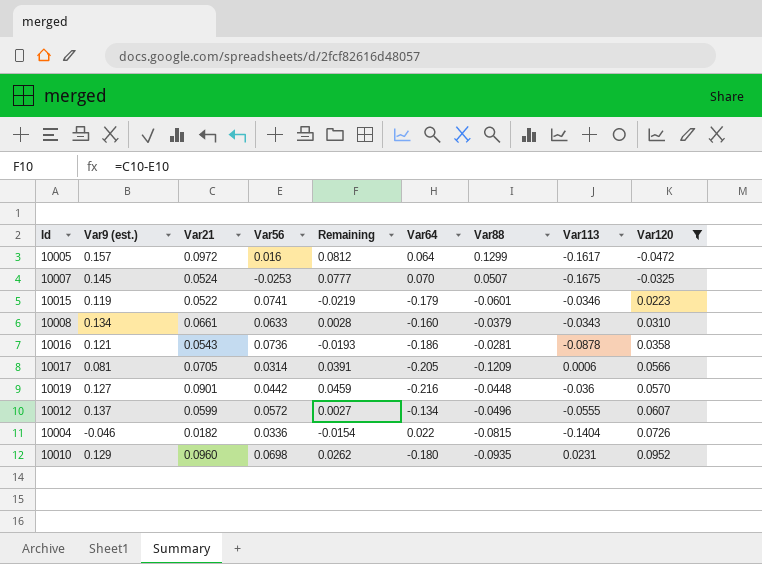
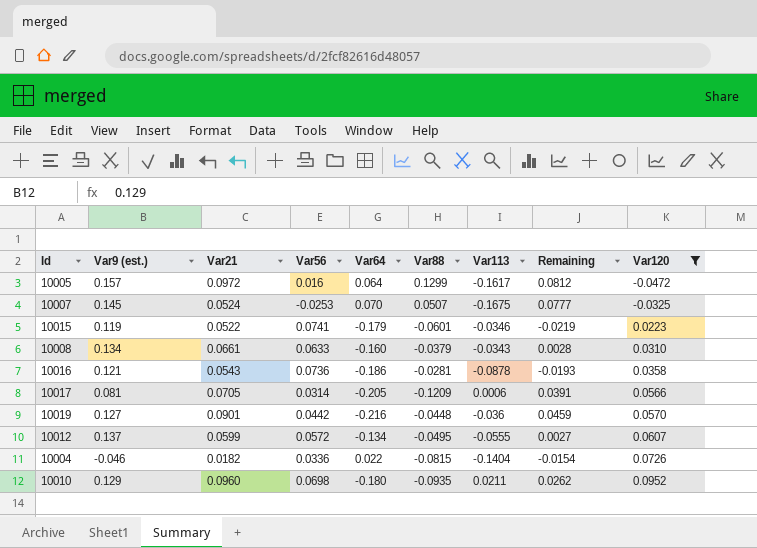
column Remaining | position: 5 -> 8
10012 | Var88: -0.0496 -> -0.0495
10010 | Var113: 0.0231 -> 0.0211

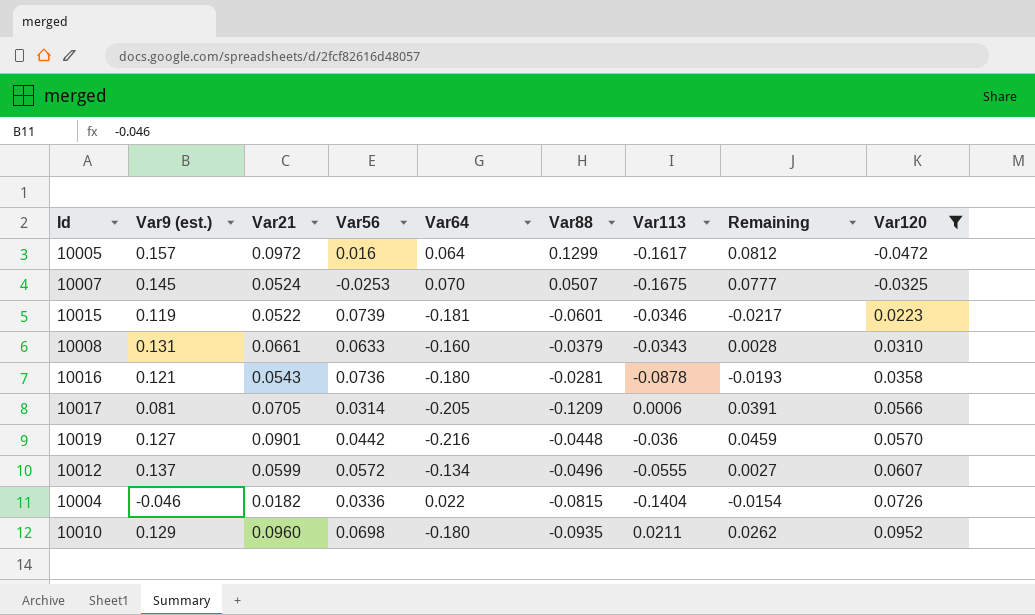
10015 | Var56: 0.0741 -> 0.0739
10015 | Var64: -0.179 -> -0.181
10015 | Remaining: -0.0219 -> -0.0217
10008 | Var9 (est.): 0.134 -> 0.131
10016 | Var64: -0.186 -> -0.180
10012 | Var88: -0.0495 -> -0.0496

